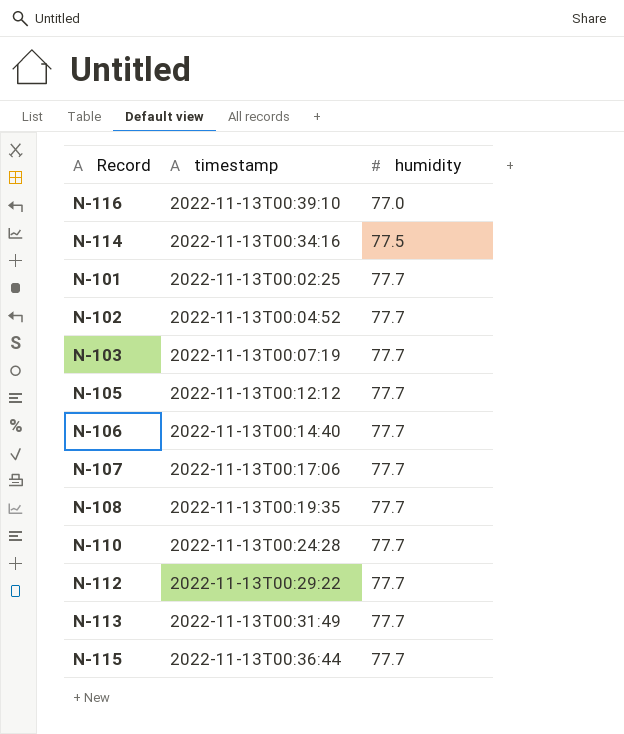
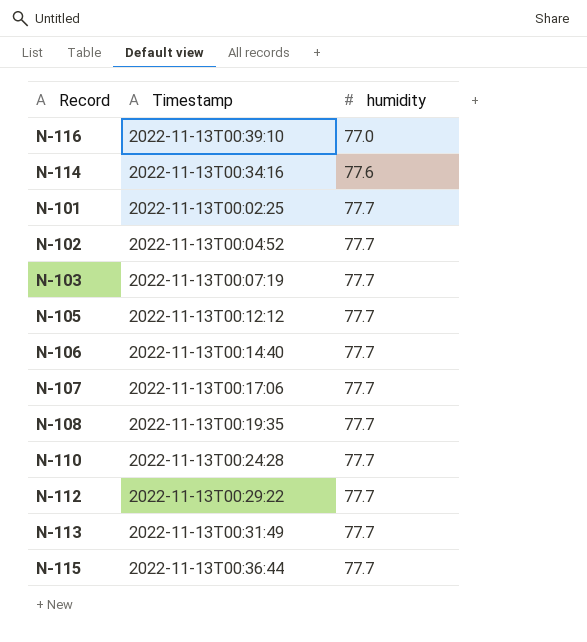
column name: timestamp -> Timestamp
N-114 | humidity: 77.5 -> 77.6

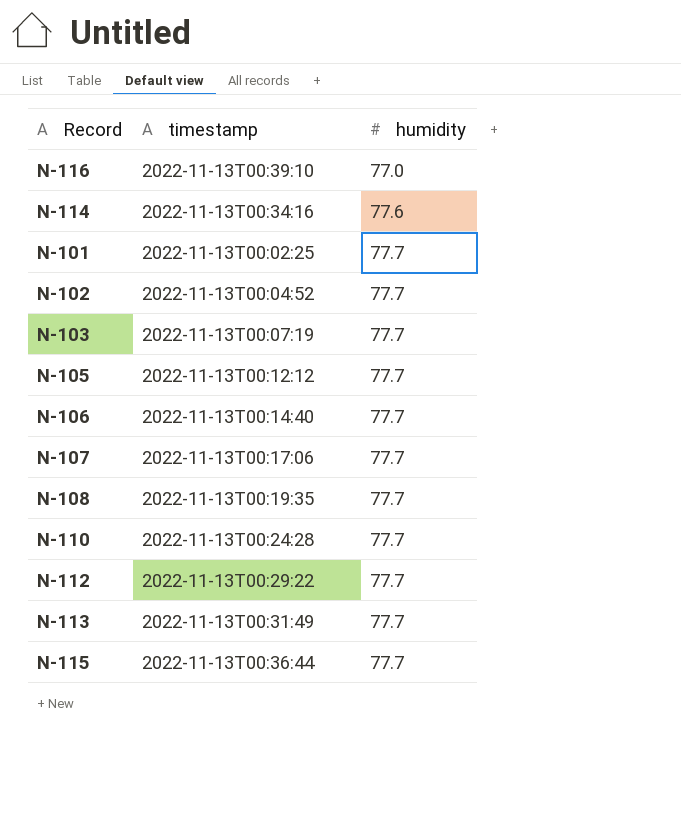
column name: Timestamp -> timestamp

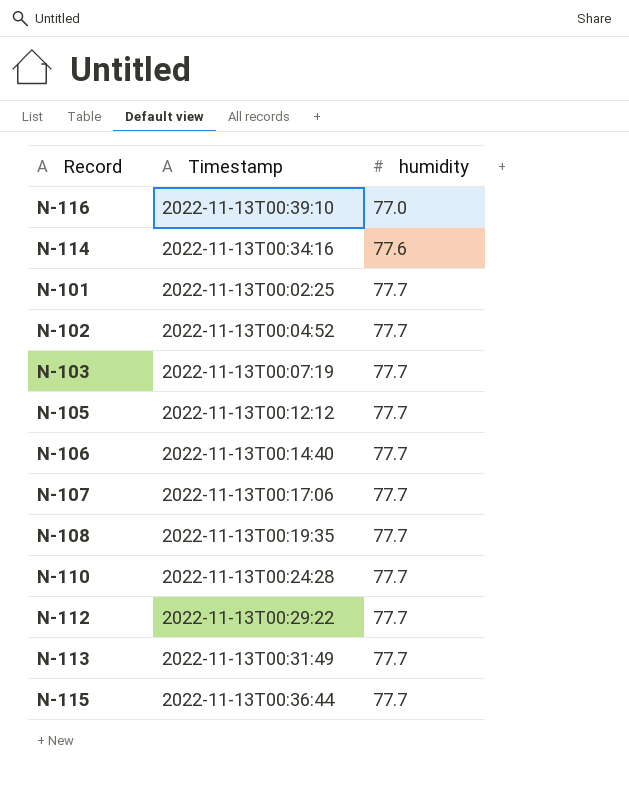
column name: timestamp -> Timestamp

